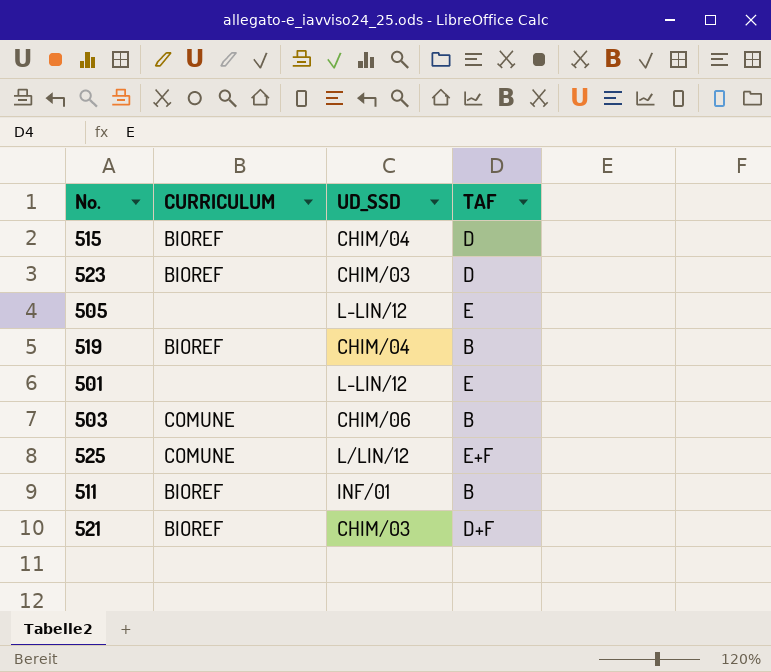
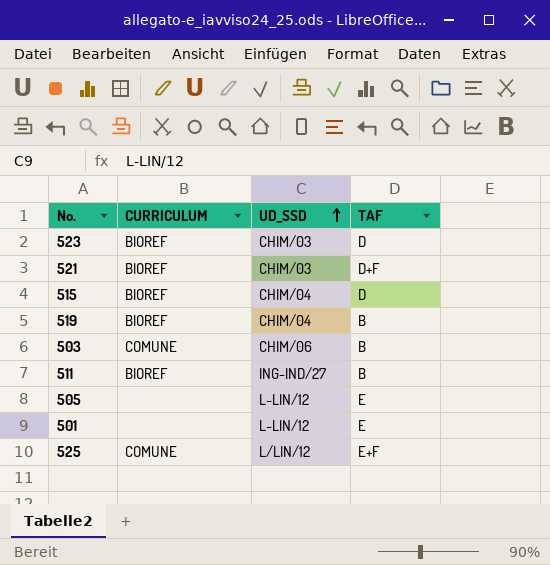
row order: none -> UD_SSD ascending
511 | UD_SSD: INF/01 -> ING-IND/27

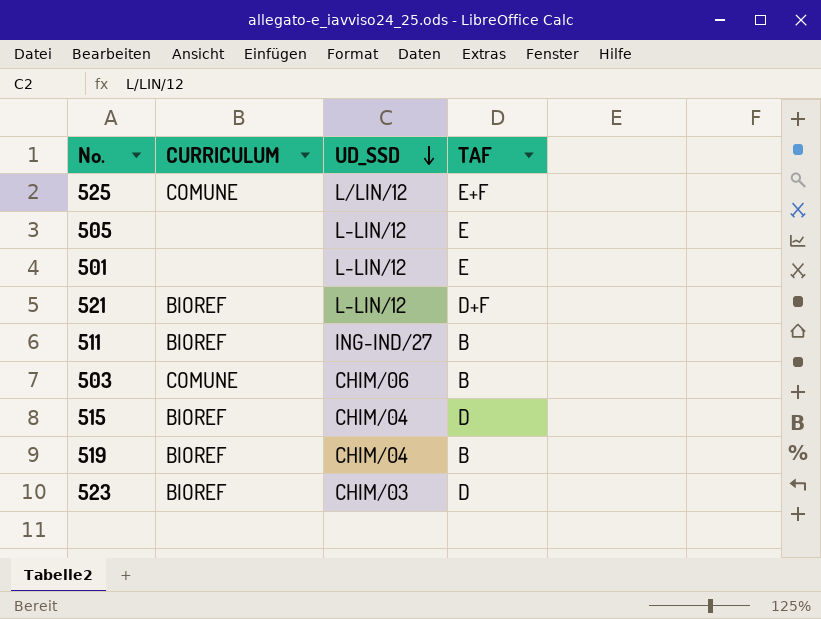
row order: UD_SSD ascending -> UD_SSD descending
521 | UD_SSD: CHIM/03 -> L-LIN/12

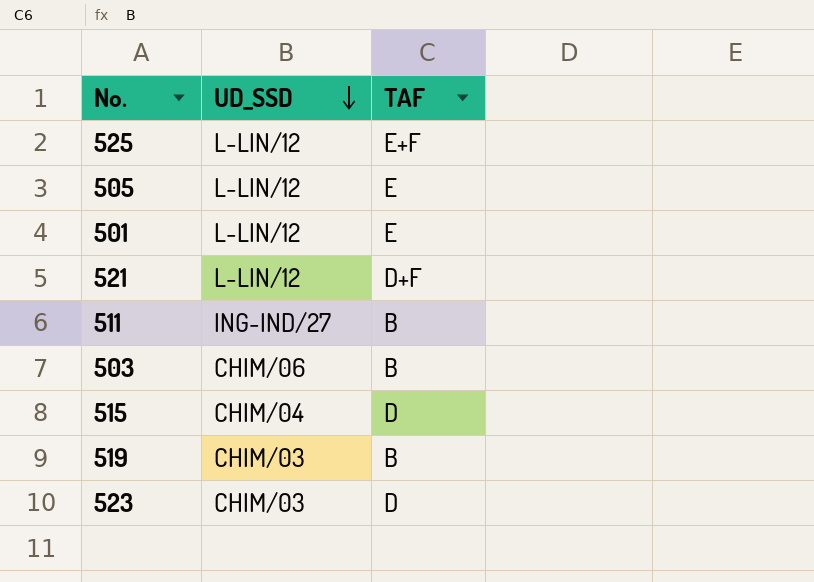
column CURRICULUM | position: 2 -> none
525 | UD_SSD: L/LIN/12 -> L-LIN/12
519 | UD_SSD: CHIM/04 -> CHIM/03

